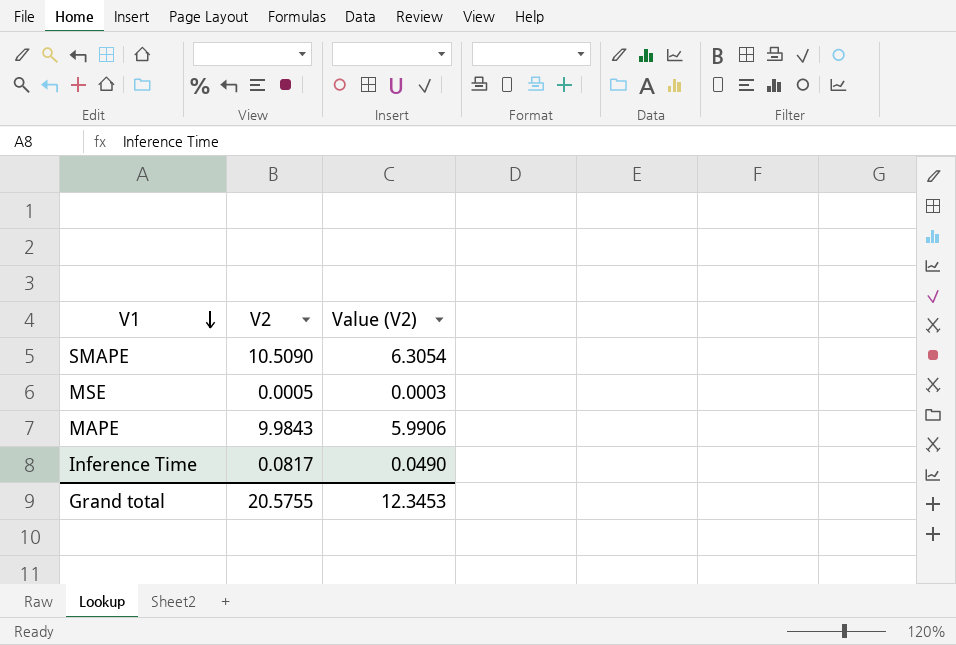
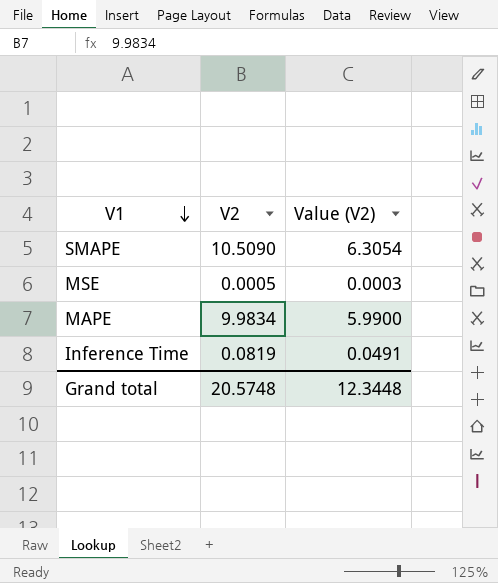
MAPE | V2: 9.9843 -> 9.9834
MAPE | Value (V2): 5.9906 -> 5.9900
Inference Time | V2: 0.0817 -> 0.0819
Inference Time | Value (V2): 0.0490 -> 0.0491
Grand total | V2: 20.5755 -> 20.5748
Grand total | Value (V2): 12.3453 -> 12.3448

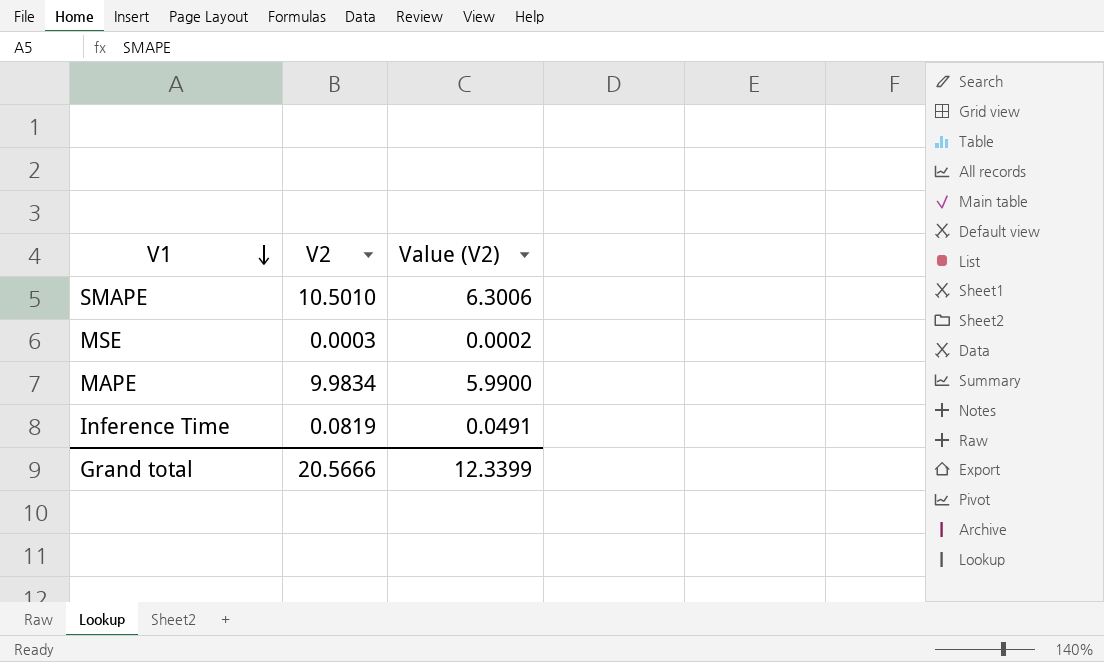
SMAPE | V2: 10.5090 -> 10.5010
SMAPE | Value (V2): 6.3054 -> 6.3006
MSE | V2: 0.0005 -> 0.0003
MSE | Value (V2): 0.0003 -> 0.0002
Grand total | V2: 20.5748 -> 20.5666
Grand total | Value (V2): 12.3448 -> 12.3399

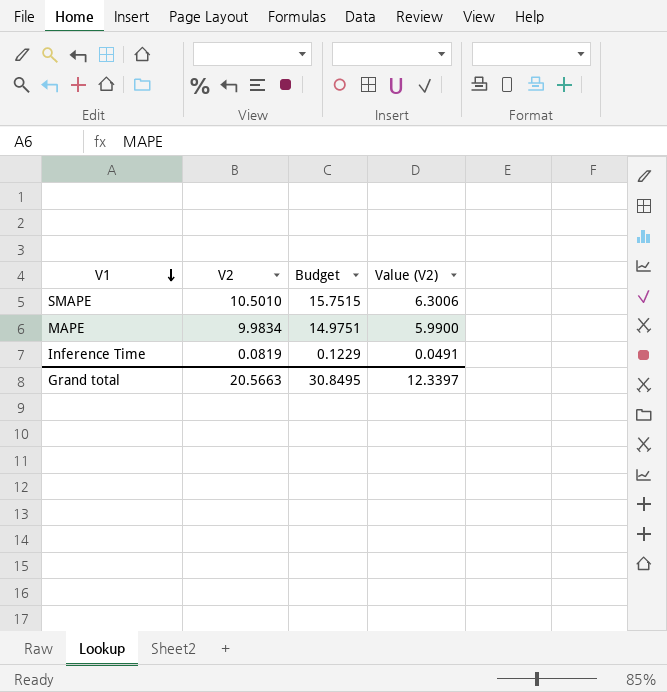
column Budget | formula: none -> [V2] * 1.5
row MSE: 0.0003 | 0.0002 -> none
Grand total | V2: 20.5666 -> 20.5663
Grand total | Value (V2): 12.3399 -> 12.3397

